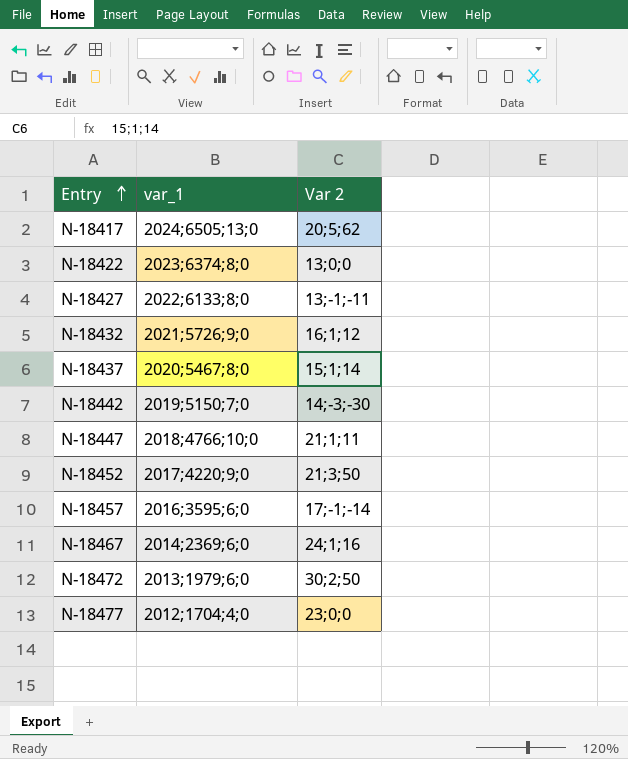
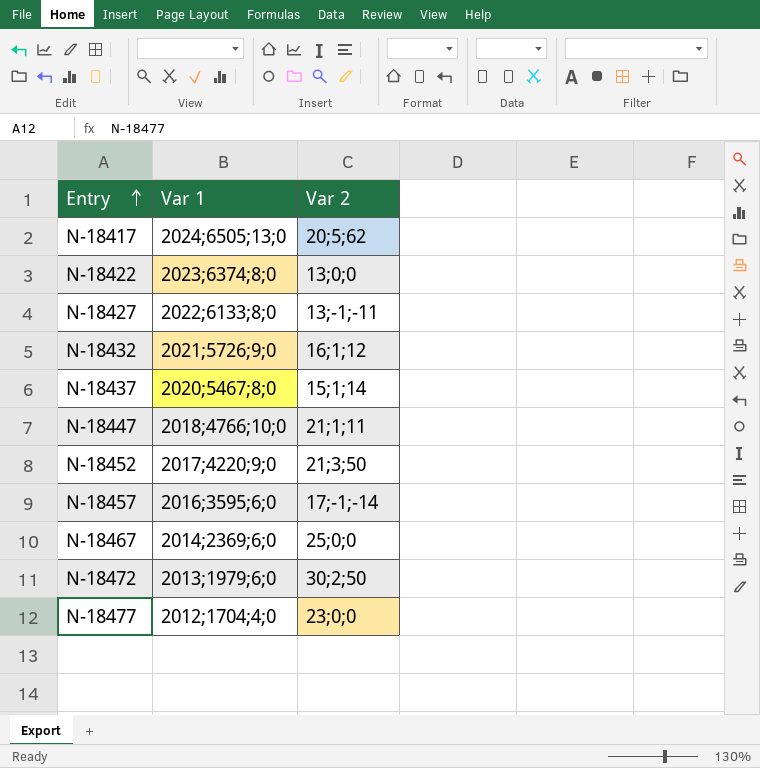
column name: var_1 -> Var 1
row N-18442: 2019;5150;7;0 | 14;-3;-30 -> none
N-18467 | Var 2: 24;1;16 -> 25;0;0

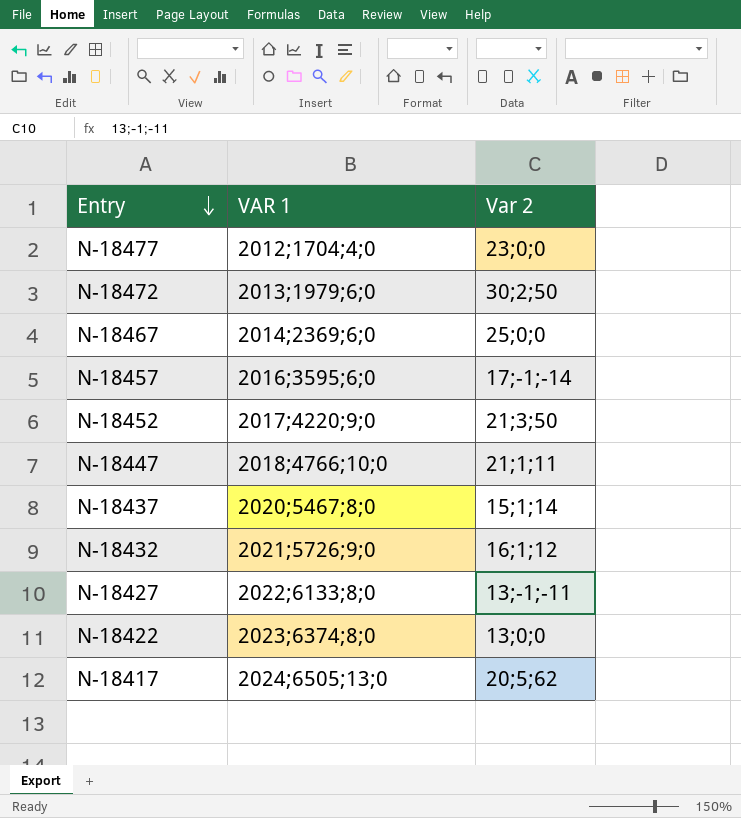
row order: Entry ascending -> Entry descending
column name: Var 1 -> VAR 1

